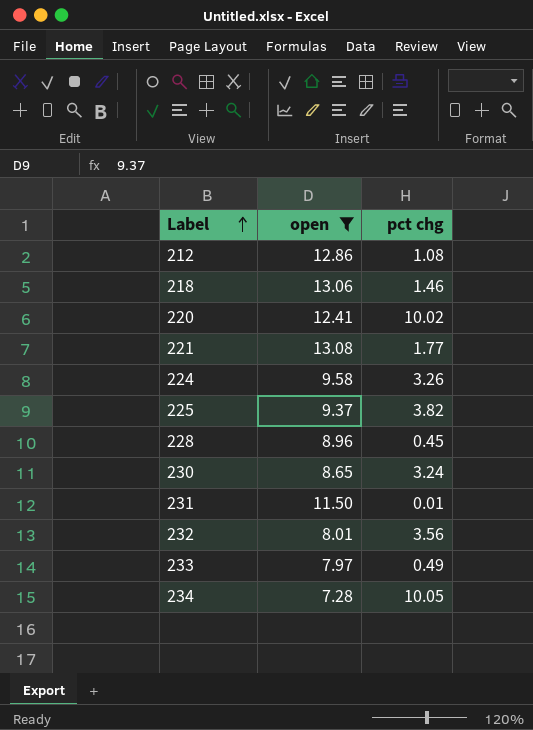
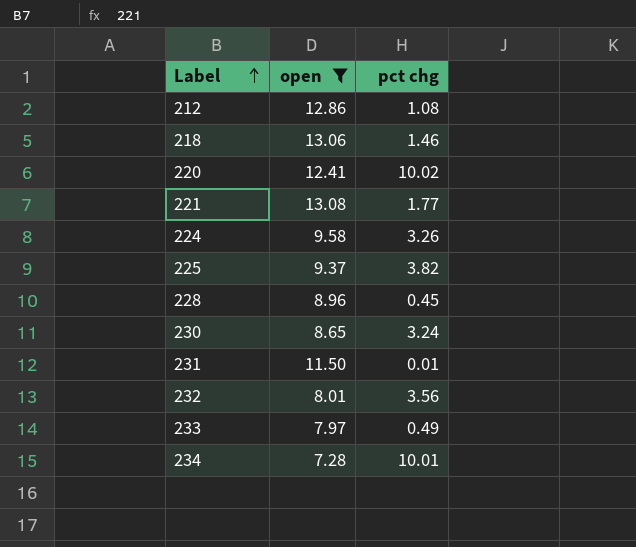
234 | pct chg: 10.05 -> 10.01

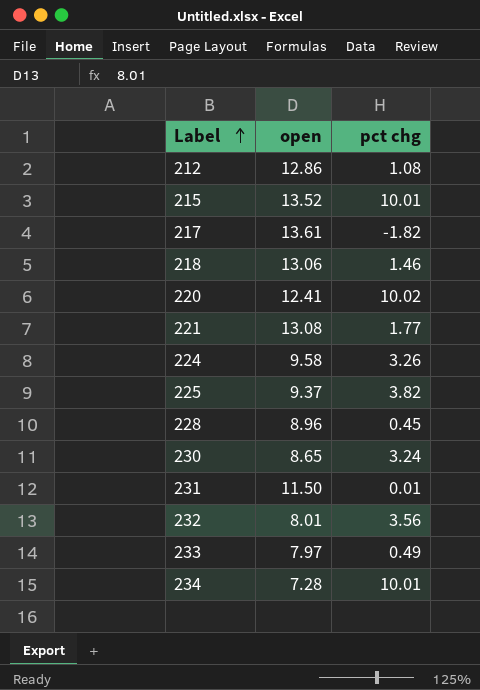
filter: open <= 13.08 -> none

